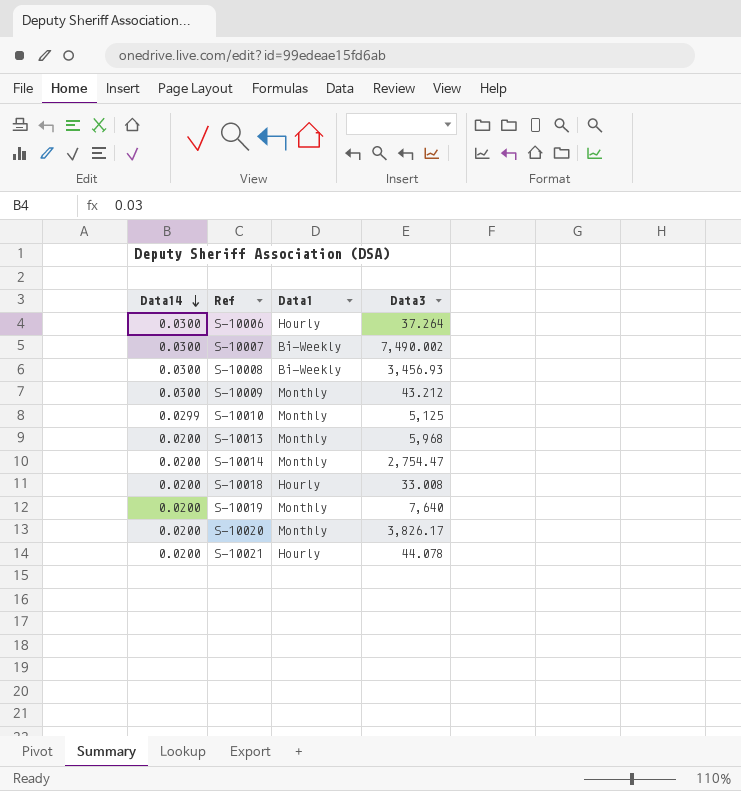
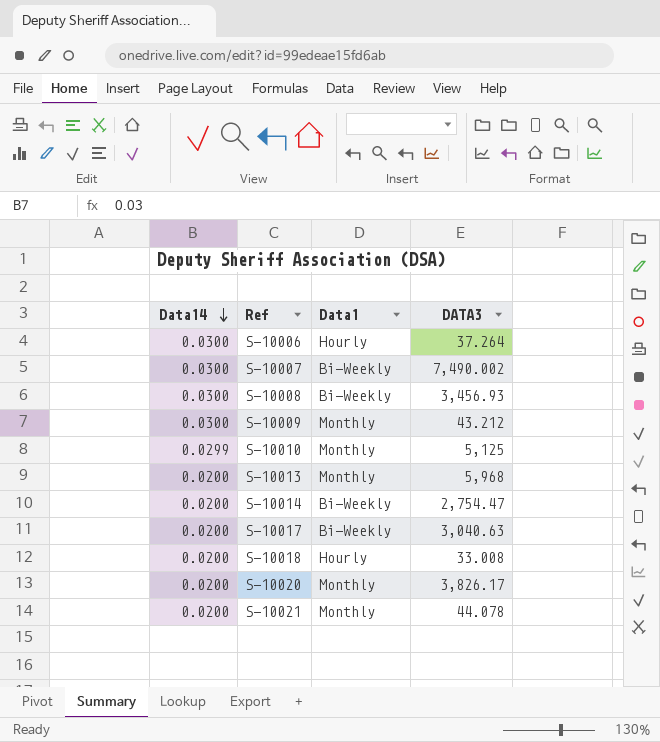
column name: Data3 -> DATA3
row S-10019: 0.0200 | Monthly | 7,640 -> none
S-10014 | Data1: Monthly -> Bi-Weekly
row S-10017: none -> 0.0200 | Bi-Weekly | 3,040.63
S-10021 | Data1: Hourly -> Monthly

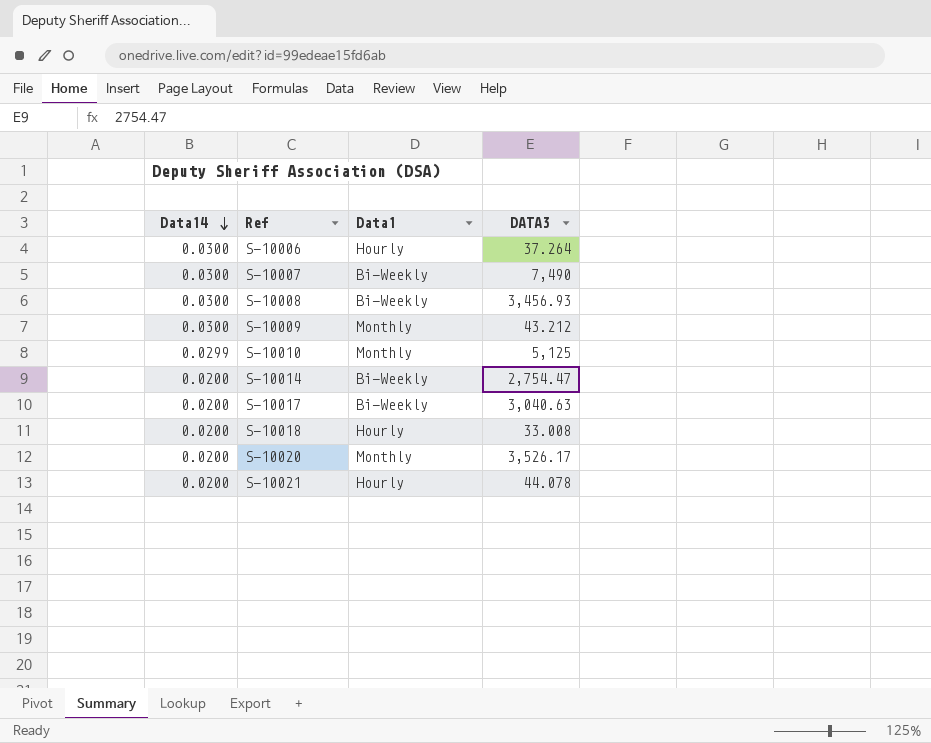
row S-10013: 0.0200 | Monthly | 5,968 -> none
S-10007 | DATA3: 7,490.002 -> 7,490
S-10020 | DATA3: 3,826.17 -> 3,526.17
S-10021 | Data1: Monthly -> Hourly

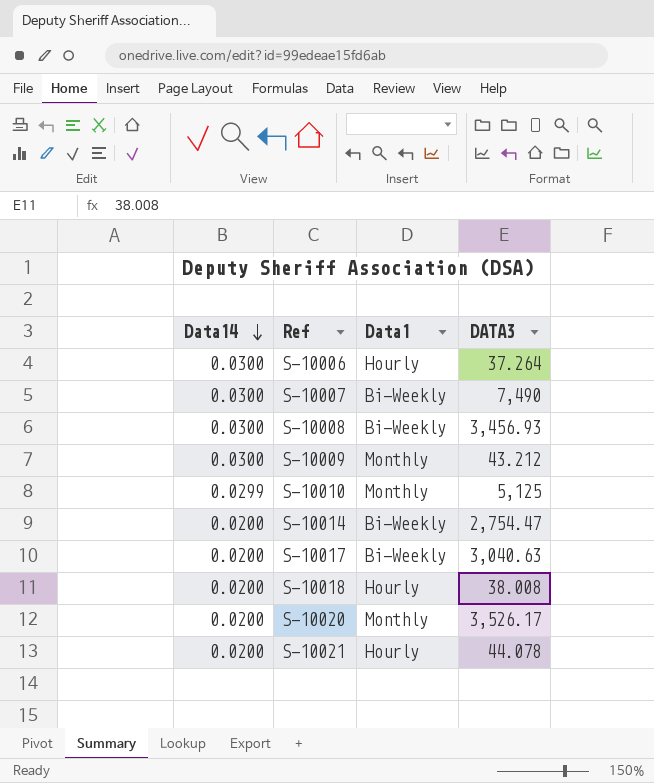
S-10018 | DATA3: 33.008 -> 38.008

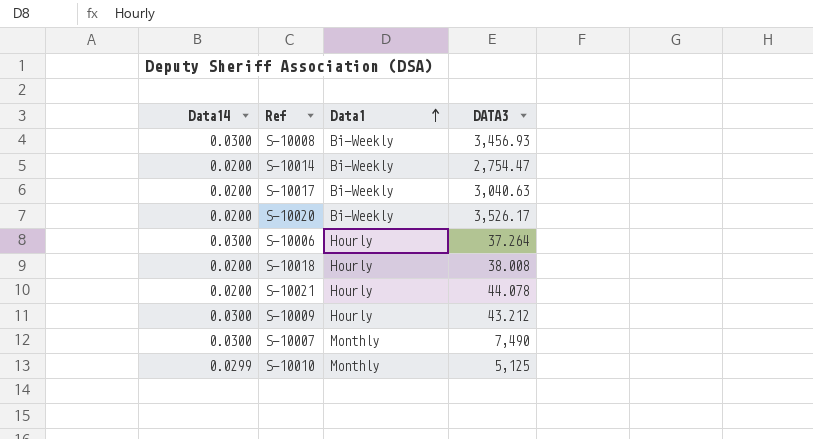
row order: Data14 descending -> Data1 ascending
S-10020 | Data1: Monthly -> Bi-Weekly
S-10009 | Data1: Monthly -> Hourly
S-10007 | Data1: Bi-Weekly -> Monthly

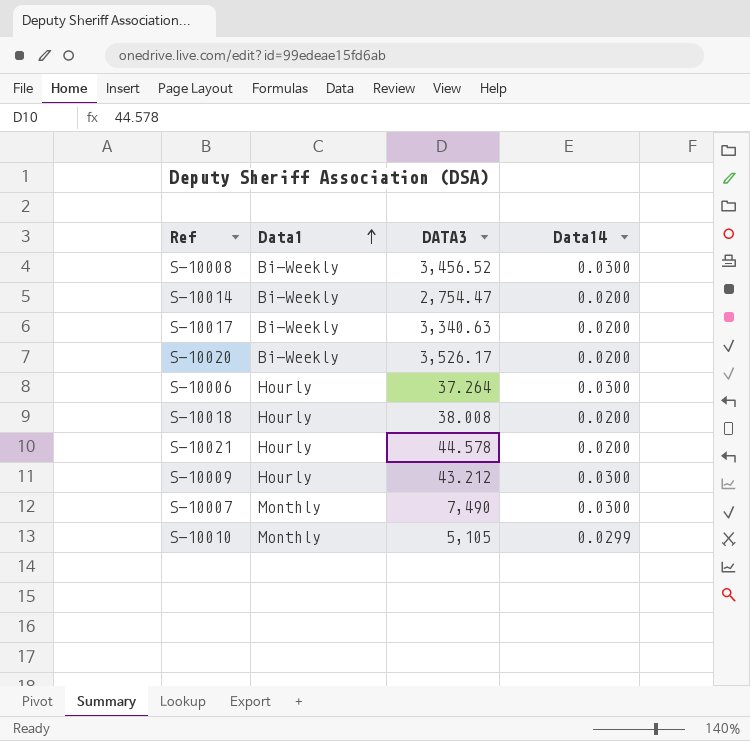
column Data14 | position: 1 -> 4
S-10008 | DATA3: 3,456.93 -> 3,456.52
S-10017 | DATA3: 3,040.63 -> 3,340.63
S-10021 | DATA3: 44.078 -> 44.578
S-10010 | DATA3: 5,125 -> 5,105

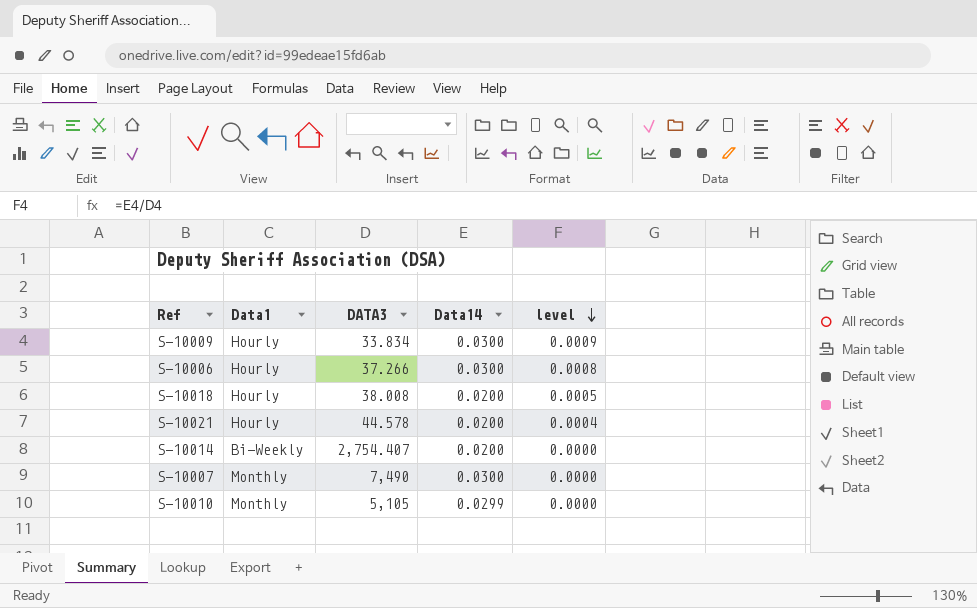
row order: Data1 ascending -> level descending
column level | formula: none -> [Data14] / [DATA3]
row S-10008: Bi-Weekly | 3,456.52 | 0.0300 -> none
row S-10017: Bi-Weekly | 3,340.63 | 0.0200 -> none
row S-10020: Bi-Weekly | 3,526.17 | 0.0200 -> none
S-10009 | DATA3: 43.212 -> 33.834
S-10006 | DATA3: 37.264 -> 37.266
S-10014 | DATA3: 2,754.47 -> 2,754.407

